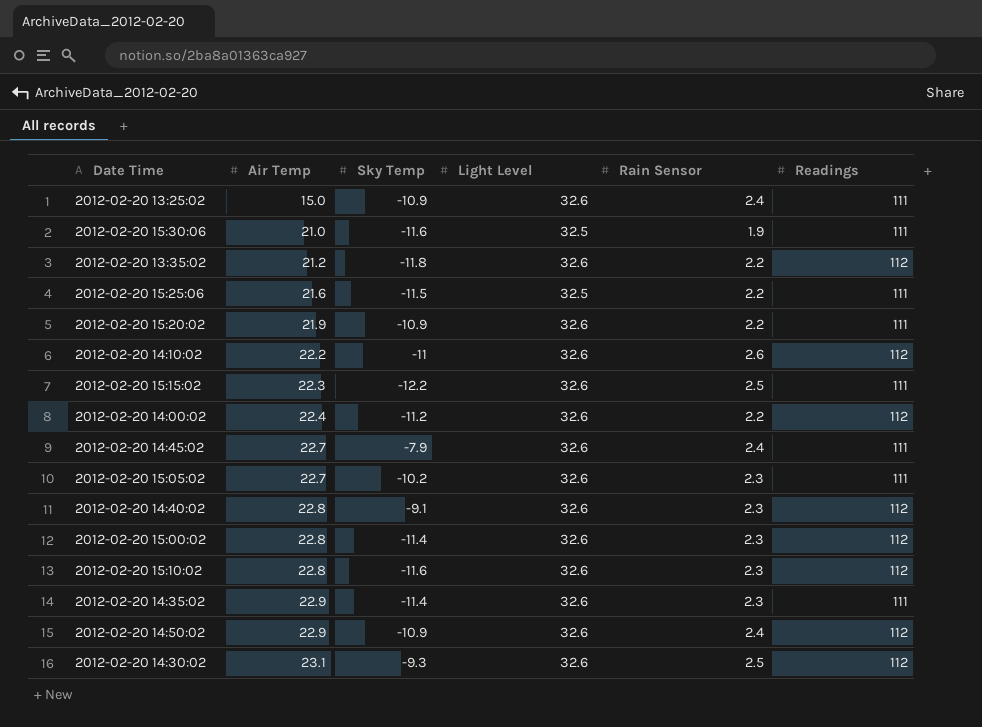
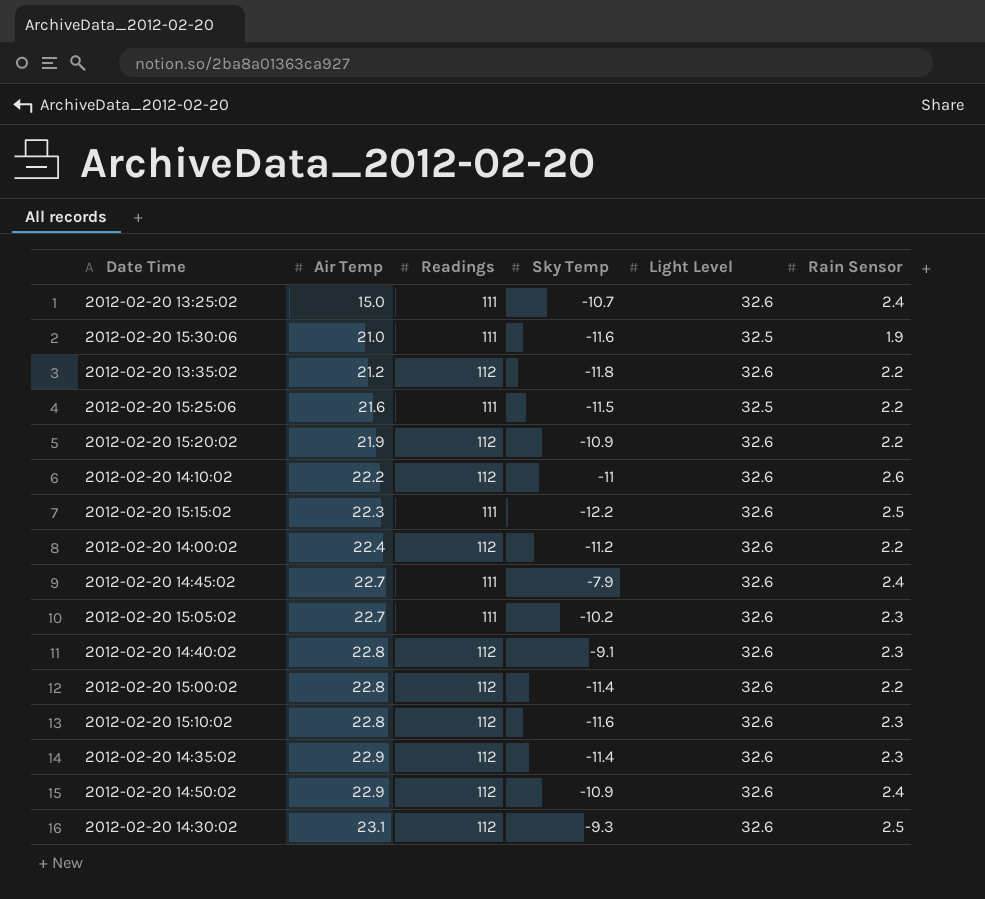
column Readings | position: 6 -> 3
2012-02-20 13:25:02 | Sky Temp: -10.9 -> -10.7
2012-02-20 15:20:02 | Readings: 111 -> 112
2012-02-20 15:00:02 | Rain Sensor: 2.3 -> 2.2
2012-02-20 14:35:02 | Readings: 111 -> 112

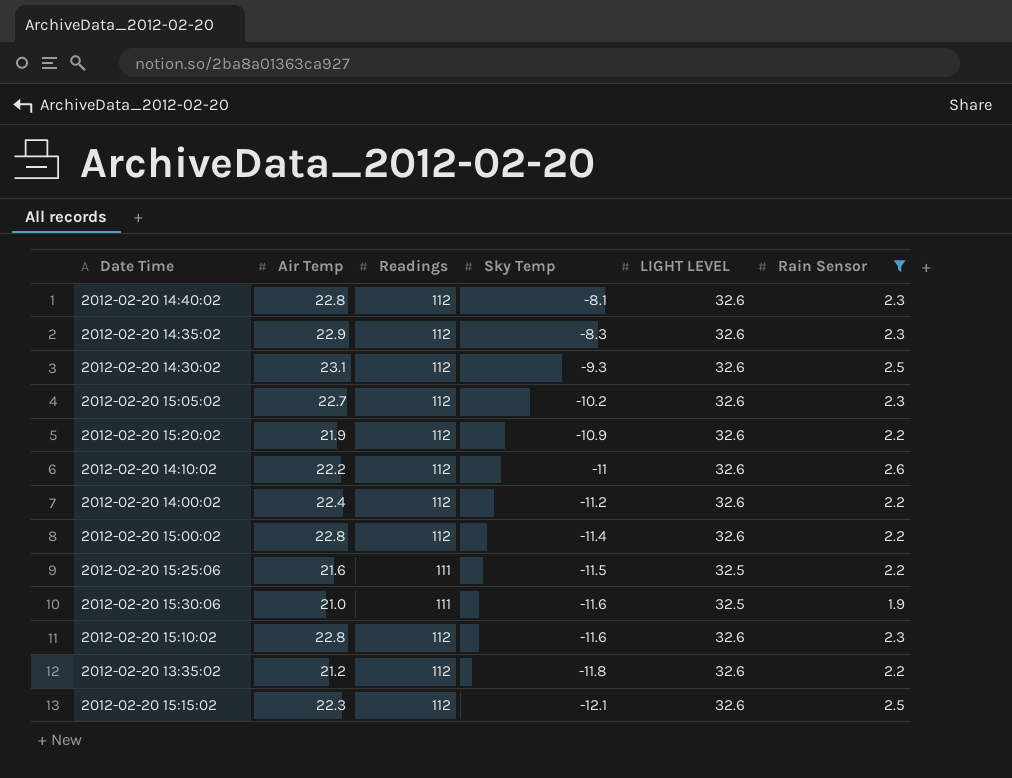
filter: none -> Rain Sensor != 2.4
row order: Air Temp ascending -> Sky Temp descending
column name: Light Level -> LIGHT LEVEL
2012-02-20 14:40:02 | Sky Temp: -9.1 -> -8.1
2012-02-20 14:35:02 | Sky Temp: -11.4 -> -8.3
2012-02-20 15:05:02 | Readings: 111 -> 112
2012-02-20 15:15:02 | Readings: 111 -> 112
2012-02-20 15:15:02 | Sky Temp: -12.2 -> -12.1

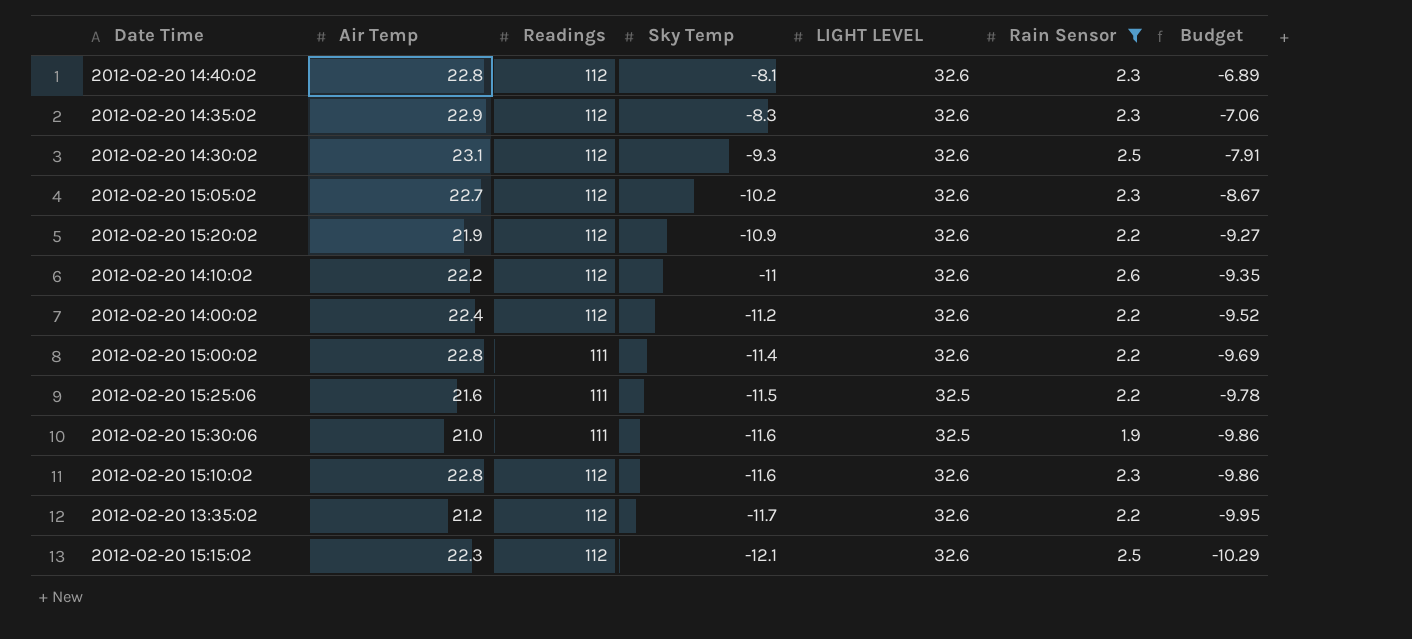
column Budget | formula: none -> [Sky Temp] * 0.85
2012-02-20 15:00:02 | Readings: 112 -> 111
2012-02-20 13:35:02 | Sky Temp: -11.8 -> -11.7

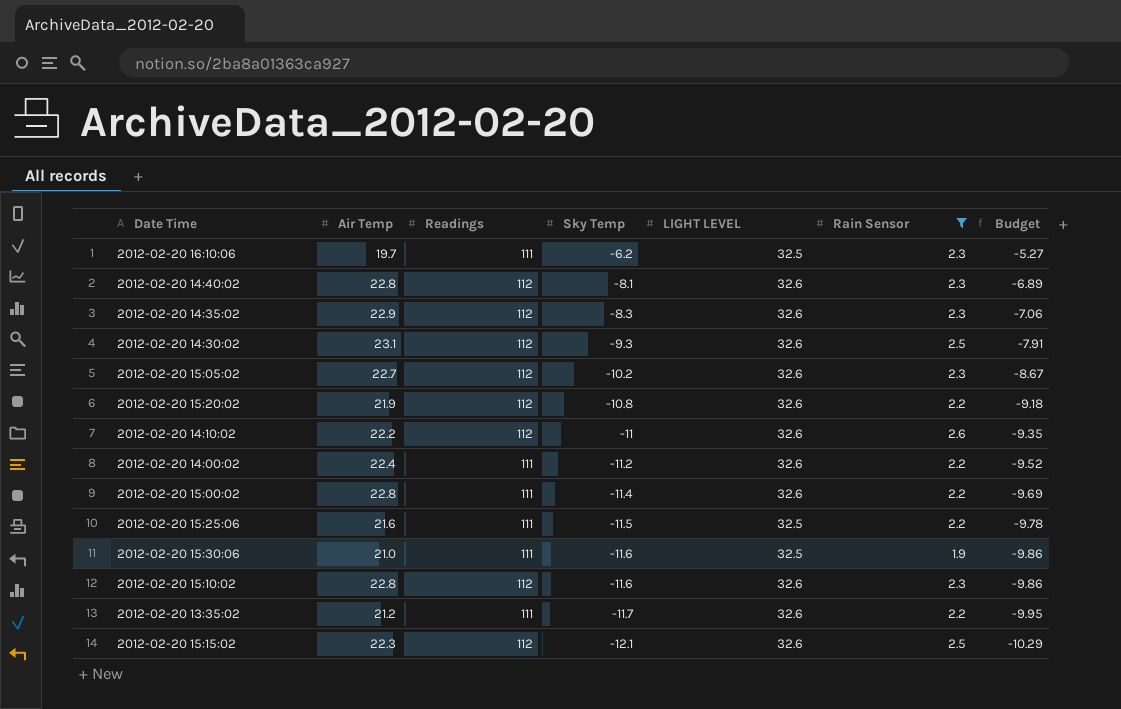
row 2012-02-20 16:10:06: none -> 19.7 | 111 | -6.2 | 32.5 | 2.3 | -5.27
2012-02-20 15:20:02 | Sky Temp: -10.9 -> -10.8
2012-02-20 15:20:02 | Budget: -9.27 -> -9.18
2012-02-20 14:00:02 | Readings: 112 -> 111
2012-02-20 13:35:02 | Readings: 112 -> 111

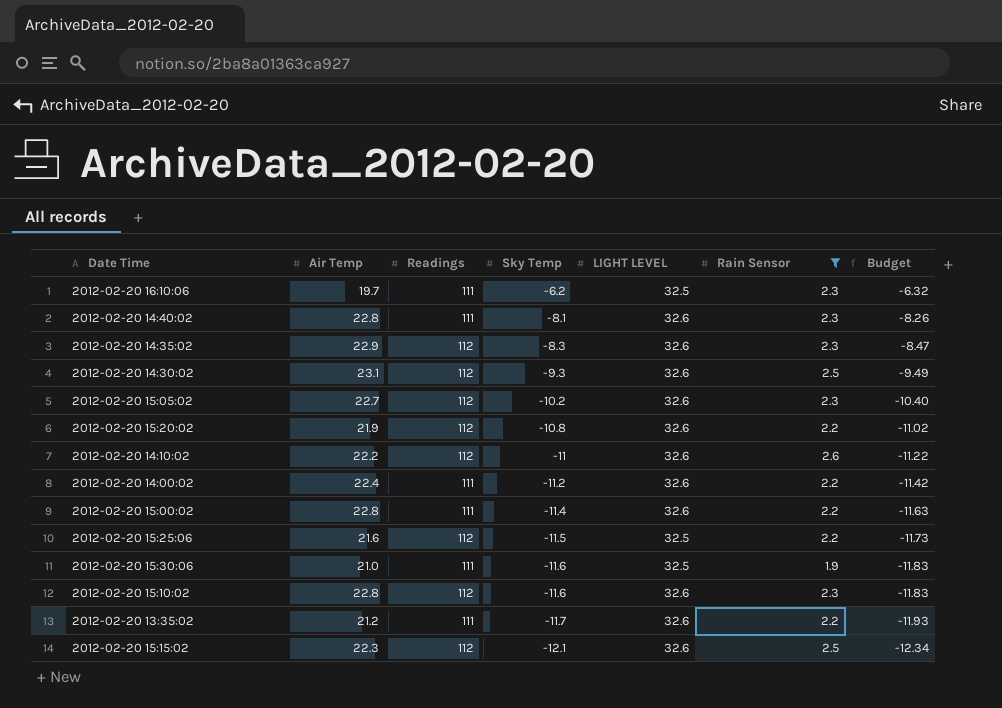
column Budget | formula: [Sky Temp] * 0.85 -> [Sky Temp] * 1.02
2012-02-20 14:40:02 | Readings: 112 -> 111
2012-02-20 15:25:06 | Readings: 111 -> 112

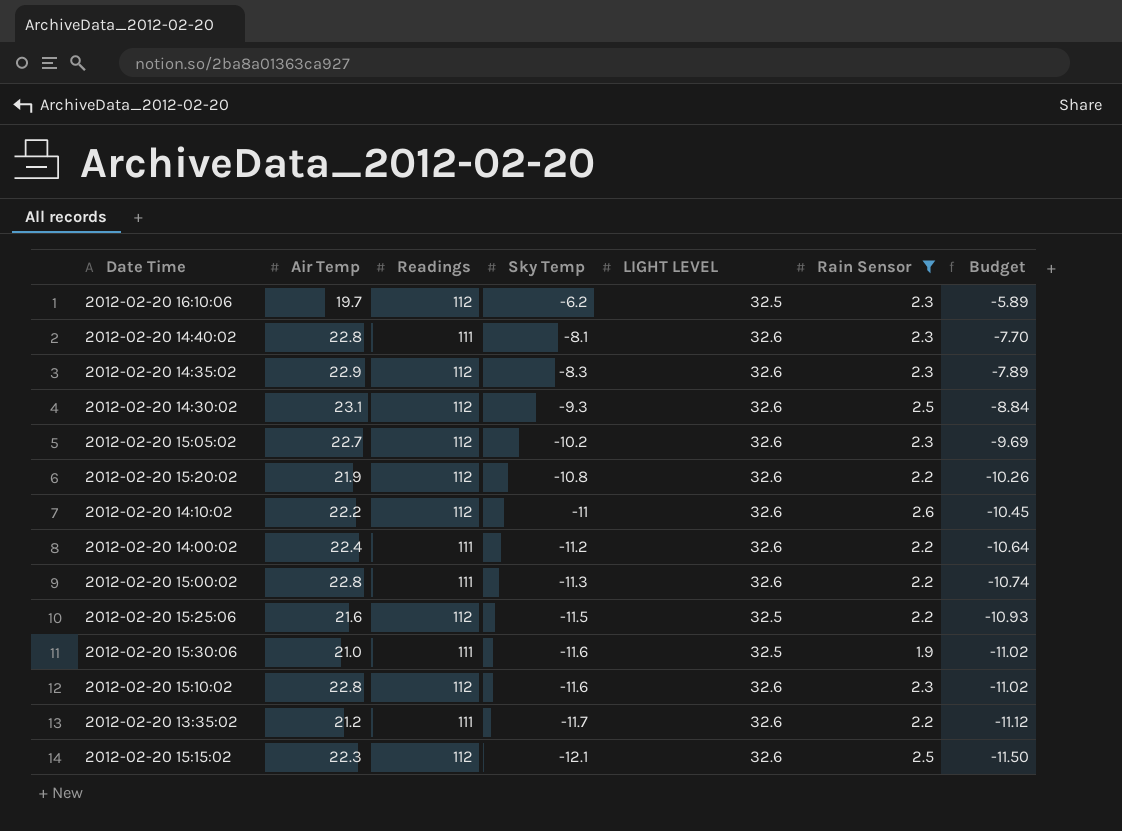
column Budget | formula: [Sky Temp] * 1.02 -> [Sky Temp] * 0.95
2012-02-20 16:10:06 | Readings: 111 -> 112
2012-02-20 15:00:02 | Sky Temp: -11.4 -> -11.3

